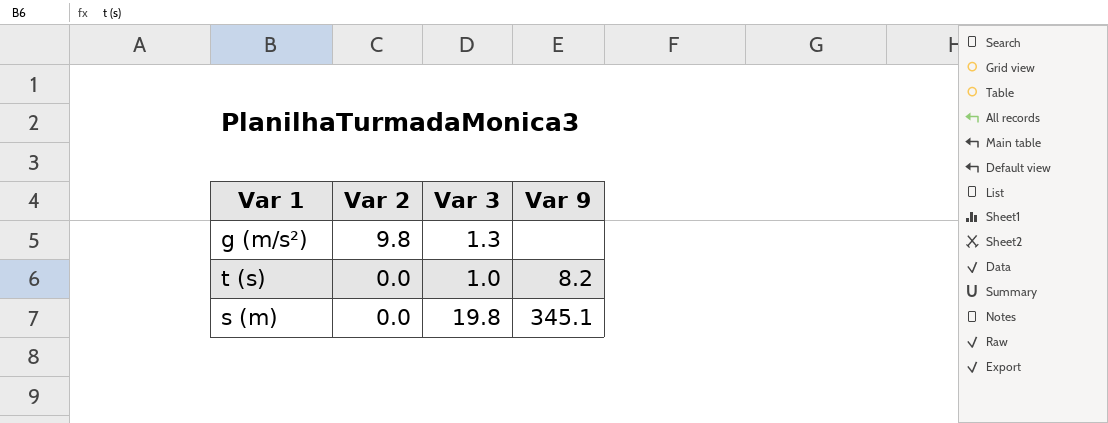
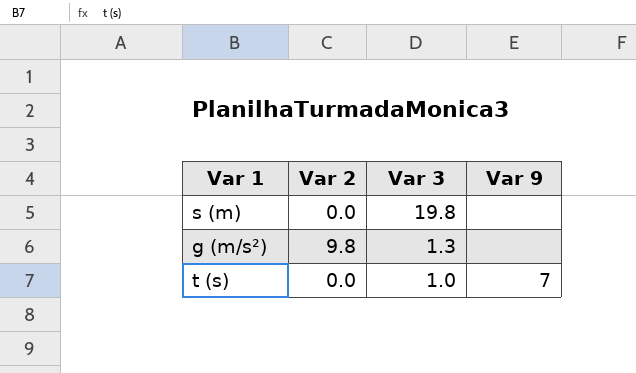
row order: Var 2 descending -> Var 3 descending
s (m) | Var 9: 345.1 -> none
t (s) | Var 9: 8.2 -> 7

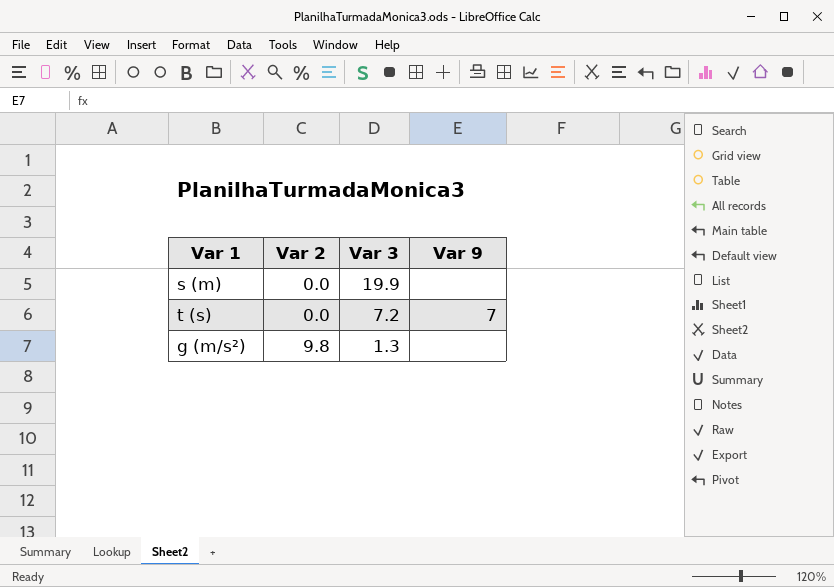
row order: Var 3 descending -> Var 2 ascending
s (m) | Var 3: 19.8 -> 19.9
t (s) | Var 3: 1.0 -> 7.2

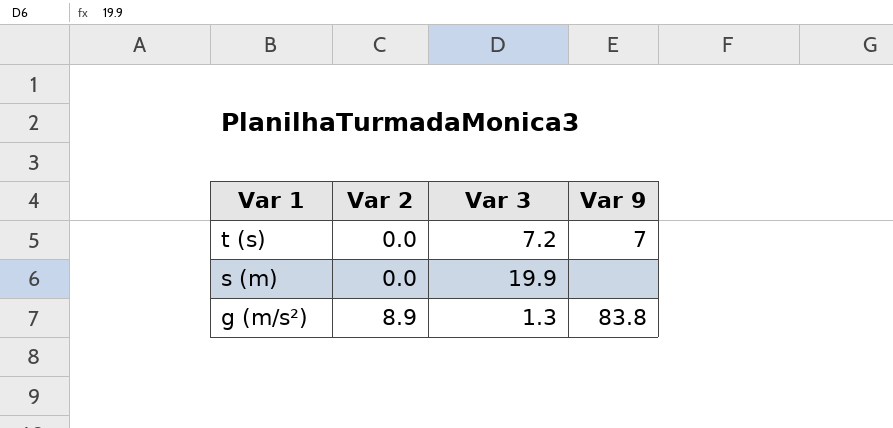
row order: Var 2 ascending -> Var 1 descending
g (m/s²) | Var 2: 9.8 -> 8.9
g (m/s²) | Var 9: none -> 83.8

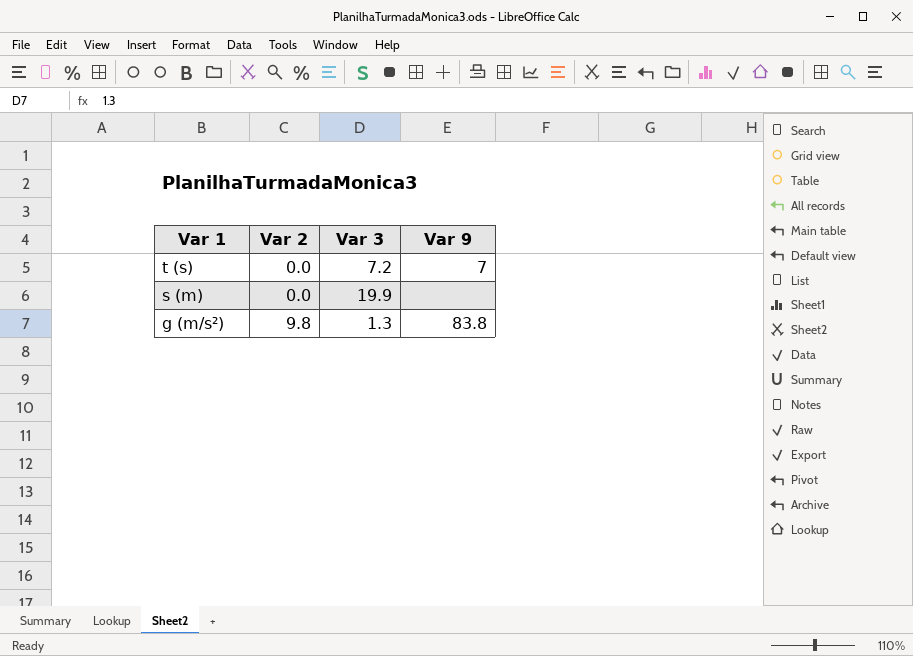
g (m/s²) | Var 2: 8.9 -> 9.8

